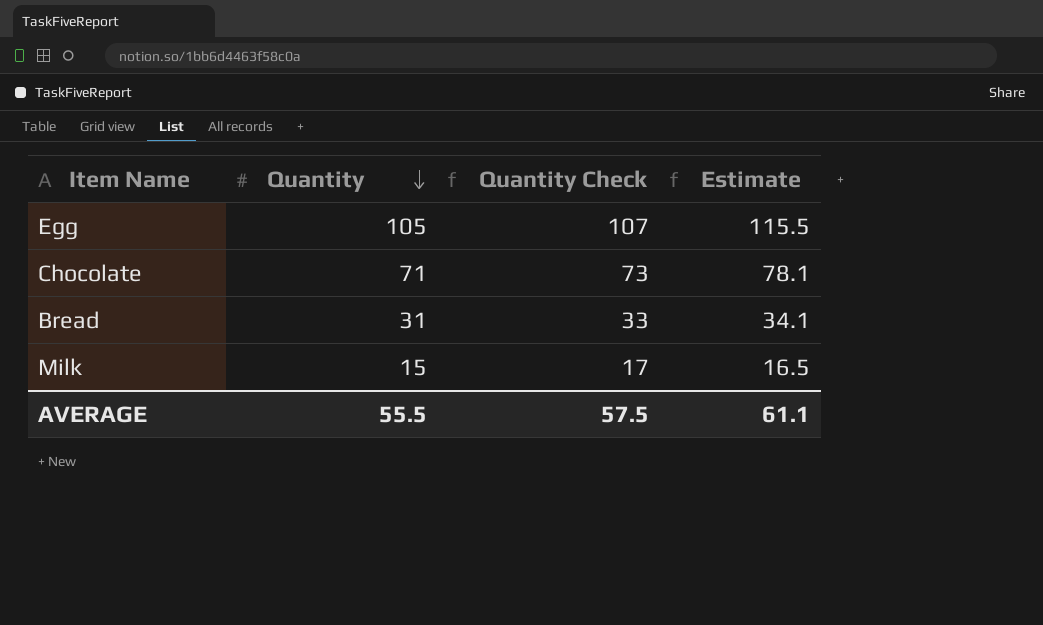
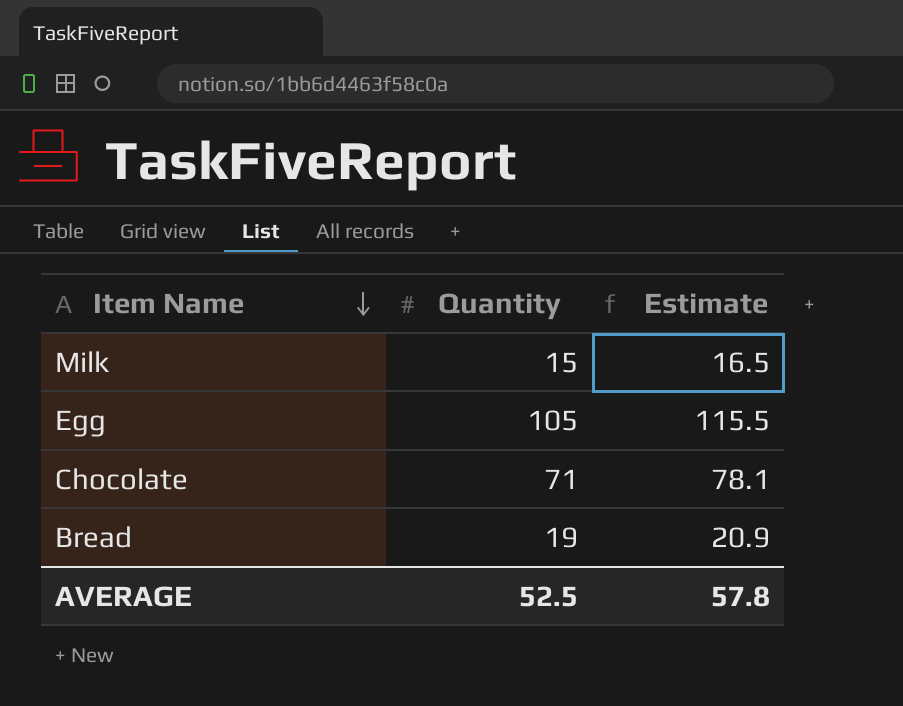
row order: Quantity descending -> Item Name descending
column Quantity Check | formula: [Quantity] + 2 -> none
Bread | Quantity: 31 -> 19
Bread | Estimate: 34.1 -> 20.9
AVERAGE | Quantity: 55.5 -> 52.5
AVERAGE | Estimate: 61.1 -> 57.8

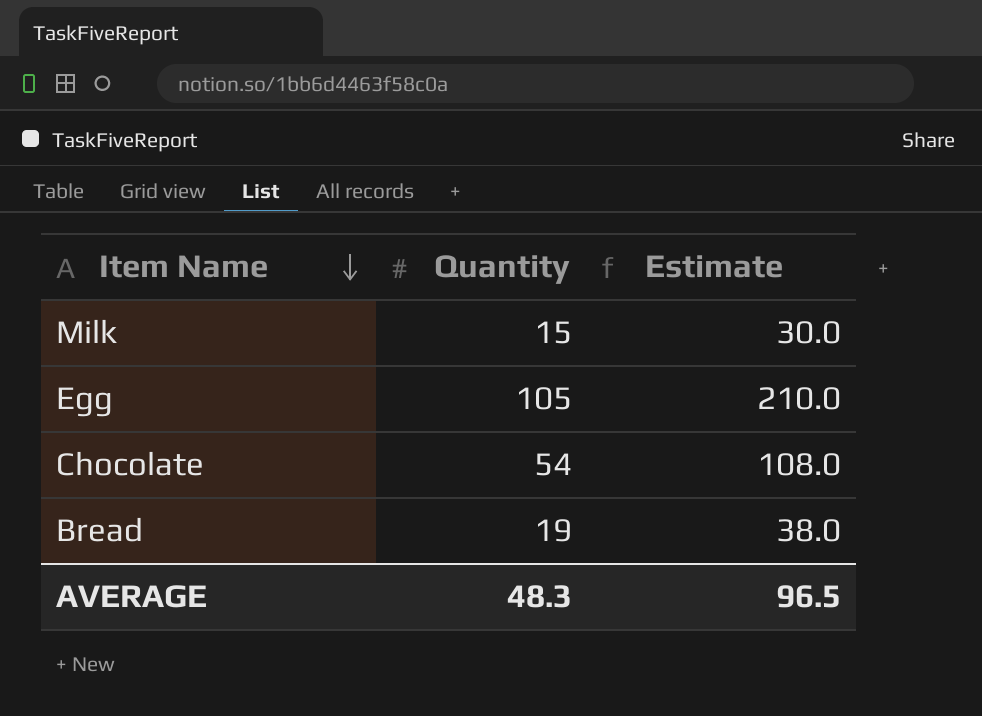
column Estimate | formula: [Quantity] * 1.1 -> [Quantity] * 2
Chocolate | Quantity: 71 -> 54
AVERAGE | Quantity: 52.5 -> 48.3
AVERAGE | Estimate: 57.8 -> 96.5

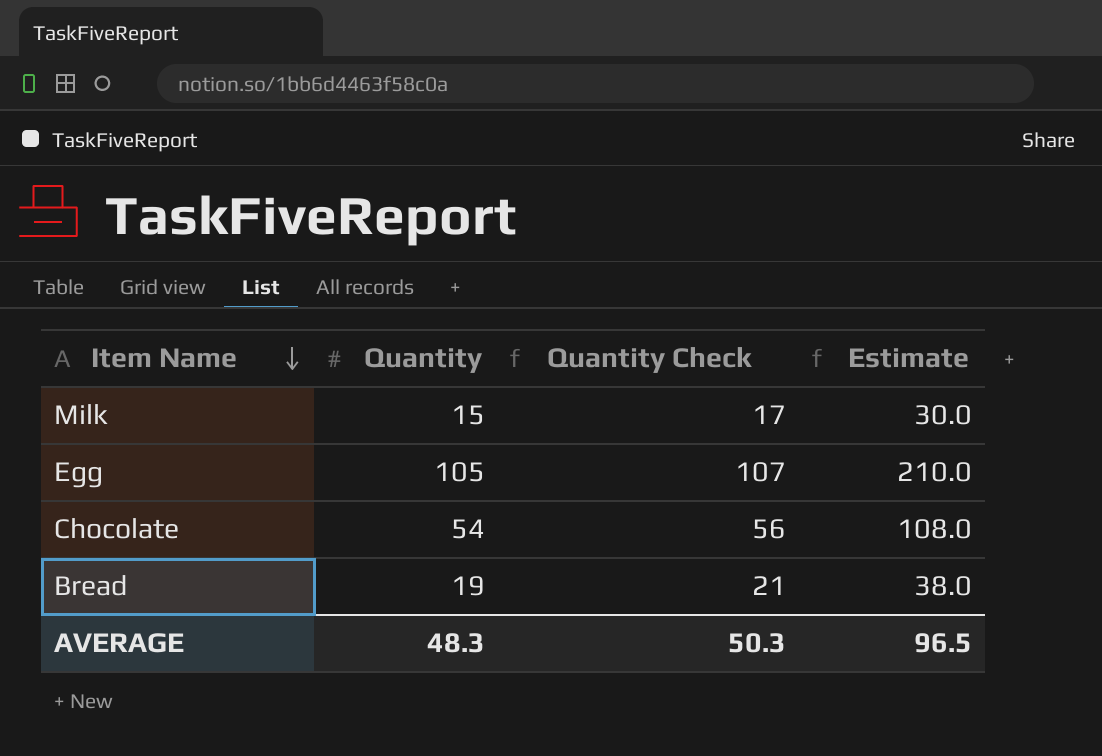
column Quantity Check | formula: none -> [Quantity] + 2

